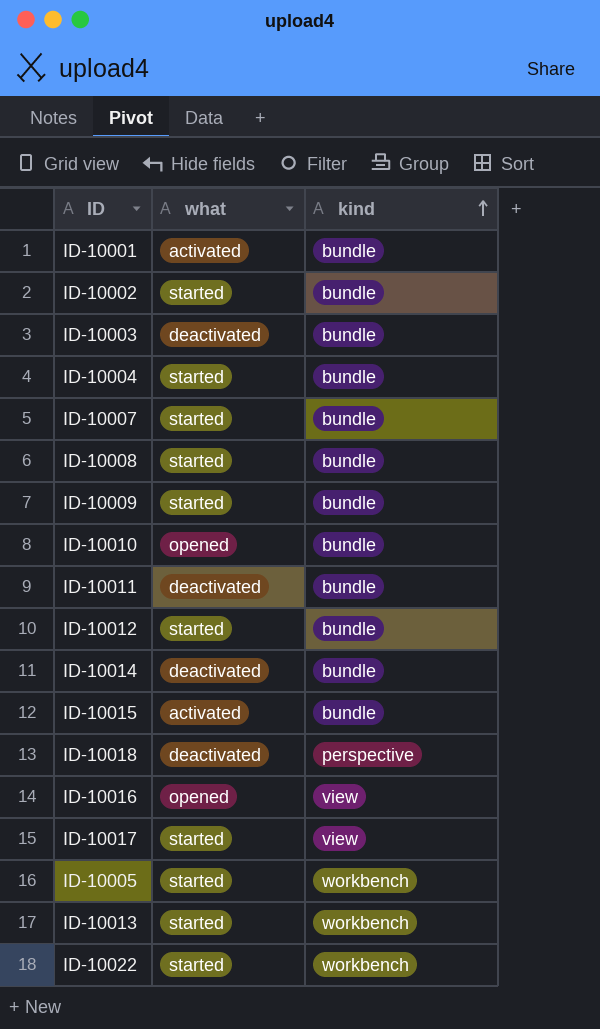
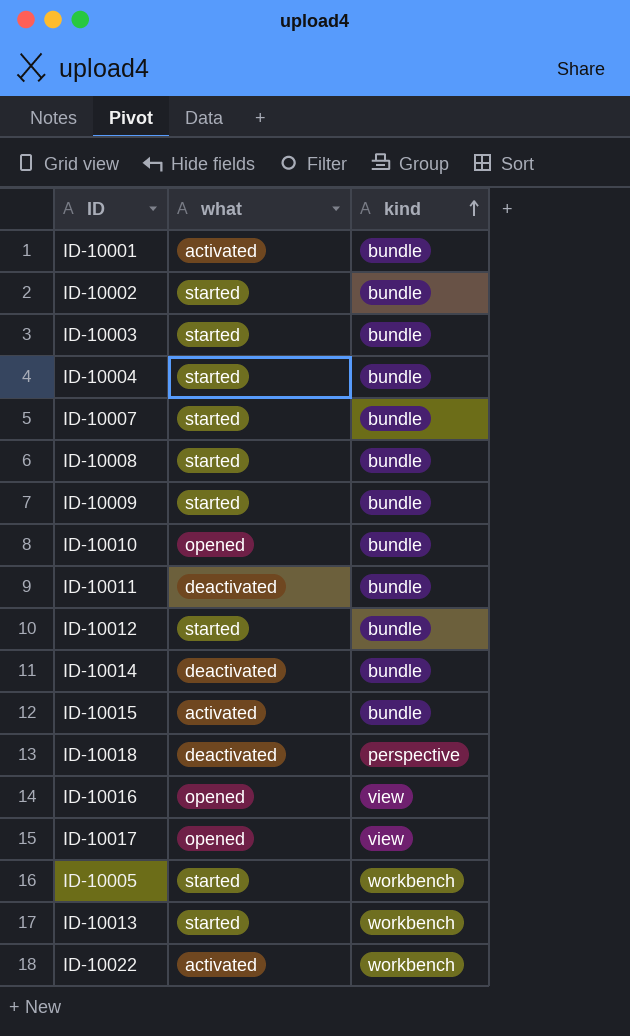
ID-10003 | what: deactivated -> started
ID-10017 | what: started -> opened
ID-10022 | what: started -> activated

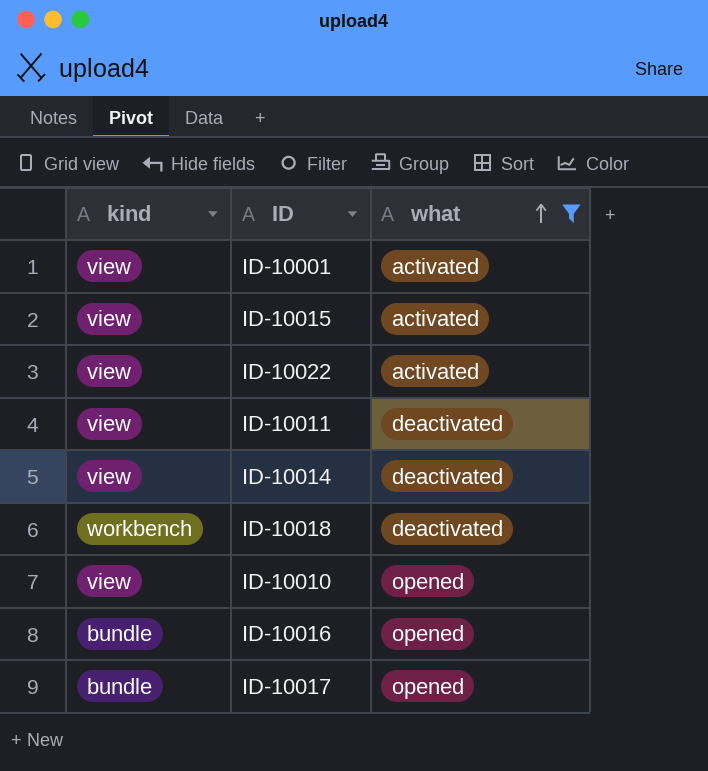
filter: none -> what != started
row order: kind ascending -> what ascending
column kind | position: 3 -> 1
ID-10001 | kind: bundle -> view
ID-10015 | kind: bundle -> view
ID-10022 | kind: workbench -> view
ID-10011 | kind: bundle -> view
ID-10014 | kind: bundle -> view
ID-10018 | kind: perspective -> workbench
ID-10010 | kind: bundle -> view
ID-10016 | kind: view -> bundle
ID-10017 | kind: view -> bundle

